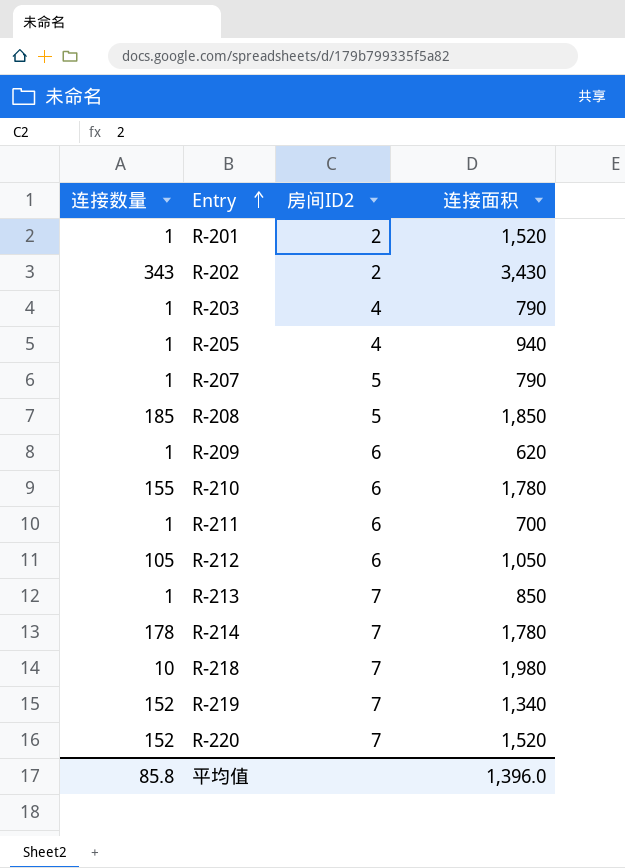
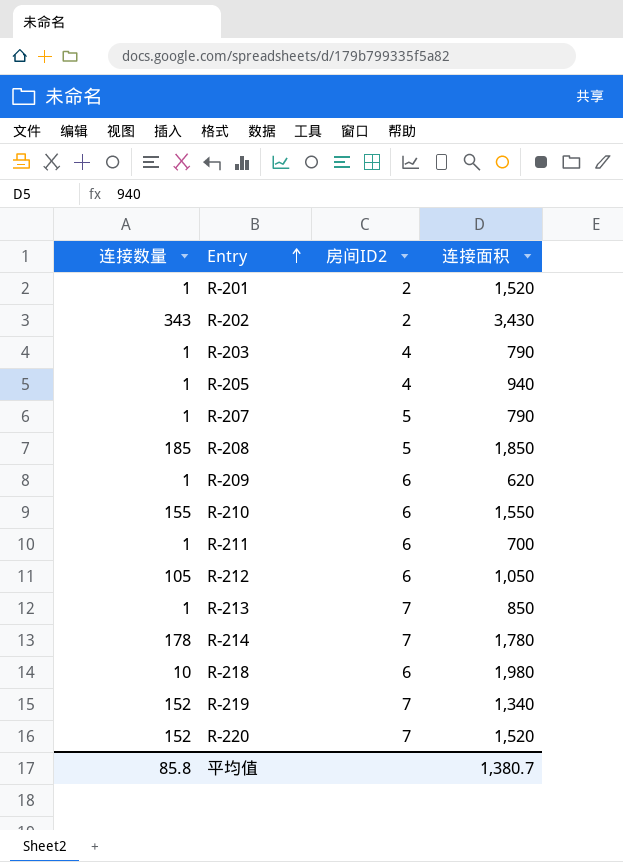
R-210 | 连接面积: 1,780 -> 1,550
R-218 | 房间ID2: 7 -> 6
平均值 | 连接面积: 1,396.0 -> 1,380.7

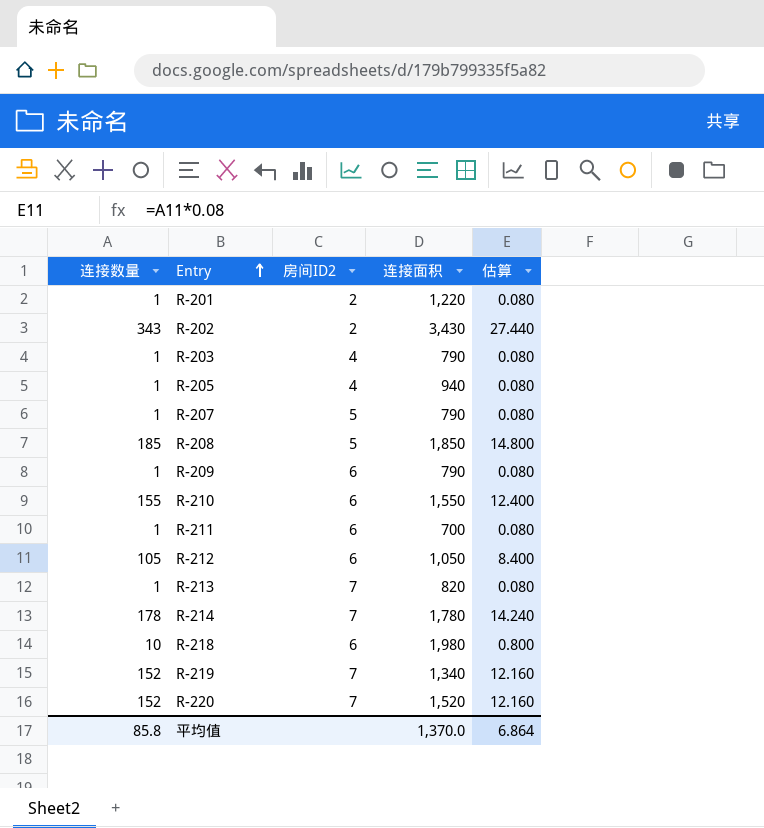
column 估算 | formula: none -> [连接数量] * 0.08
R-201 | 连接面积: 1,520 -> 1,220
R-209 | 连接面积: 620 -> 790
R-213 | 连接面积: 850 -> 820
平均值 | 连接面积: 1,380.7 -> 1,370.0

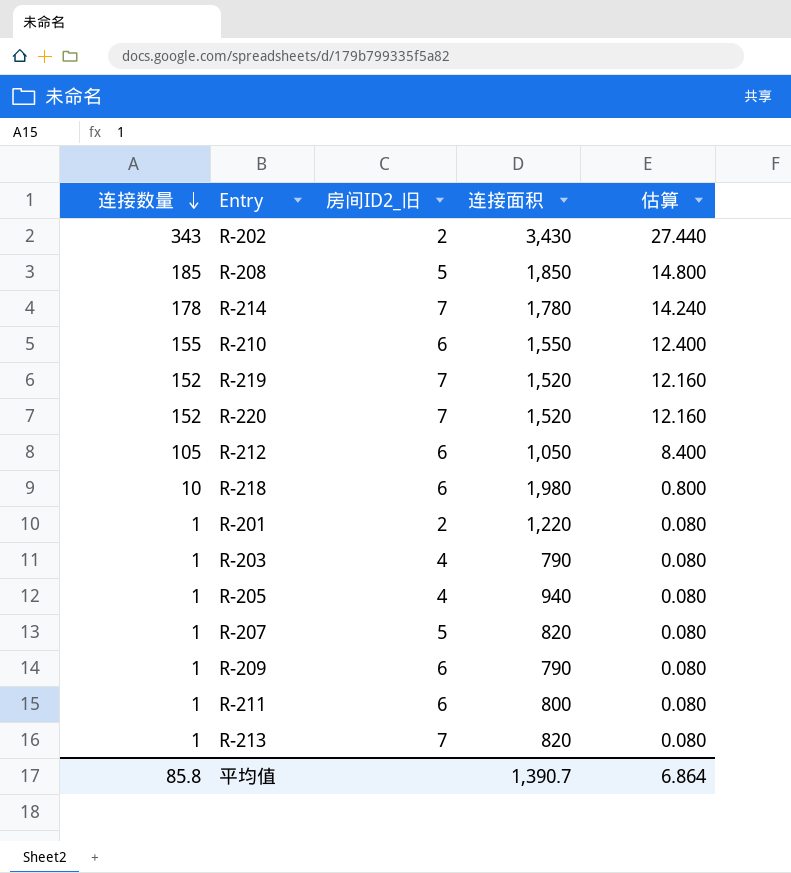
row order: Entry ascending -> 连接数量 descending
column name: 房间ID2 -> 房间ID2_旧
R-219 | 连接面积: 1,340 -> 1,520
R-207 | 连接面积: 790 -> 820
R-211 | 连接面积: 700 -> 800
平均值 | 连接面积: 1,370.0 -> 1,390.7

